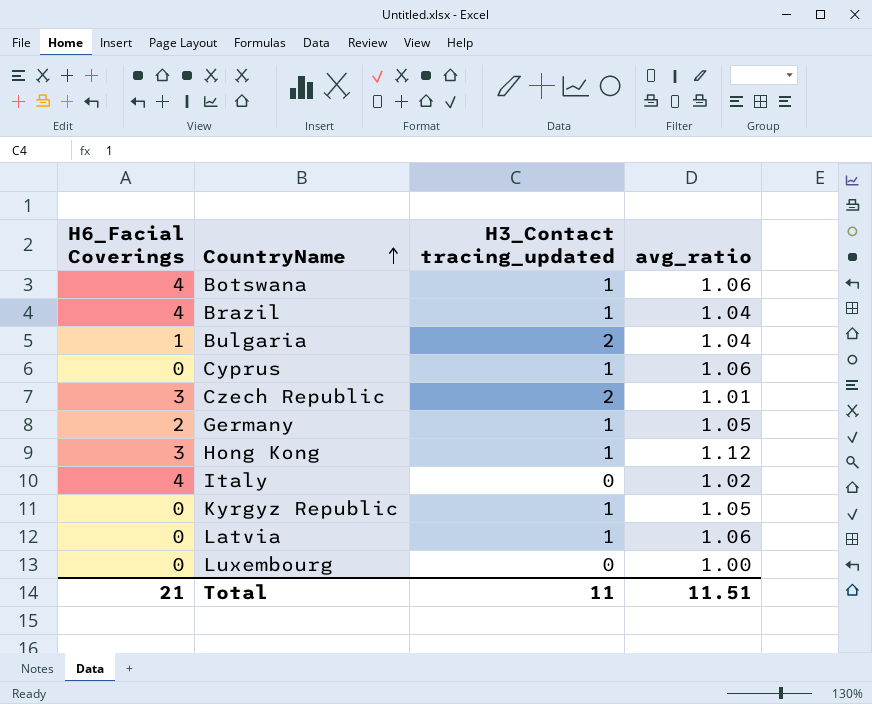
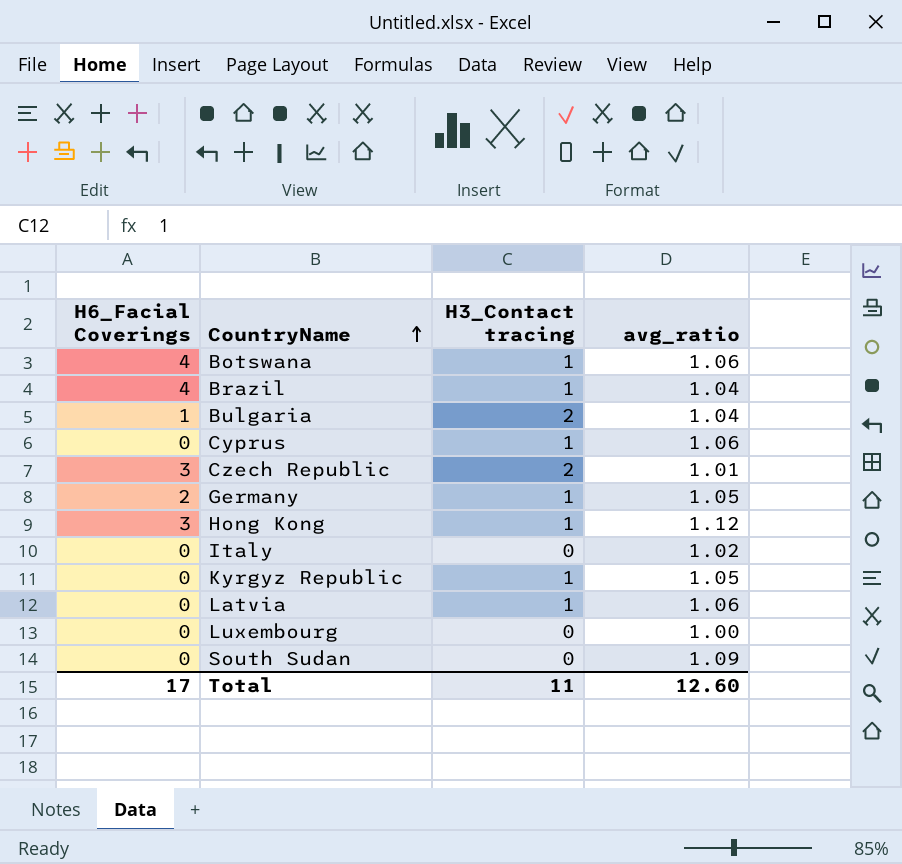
column name: H3_Contact tracing_updated -> H3_Contact tracing
Italy | H6_Facial Coverings: 4 -> 0
row South Sudan: none -> 0 | 0 | 1.09
Total | H6_Facial Coverings: 21 -> 17
Total | avg_ratio: 11.51 -> 12.60

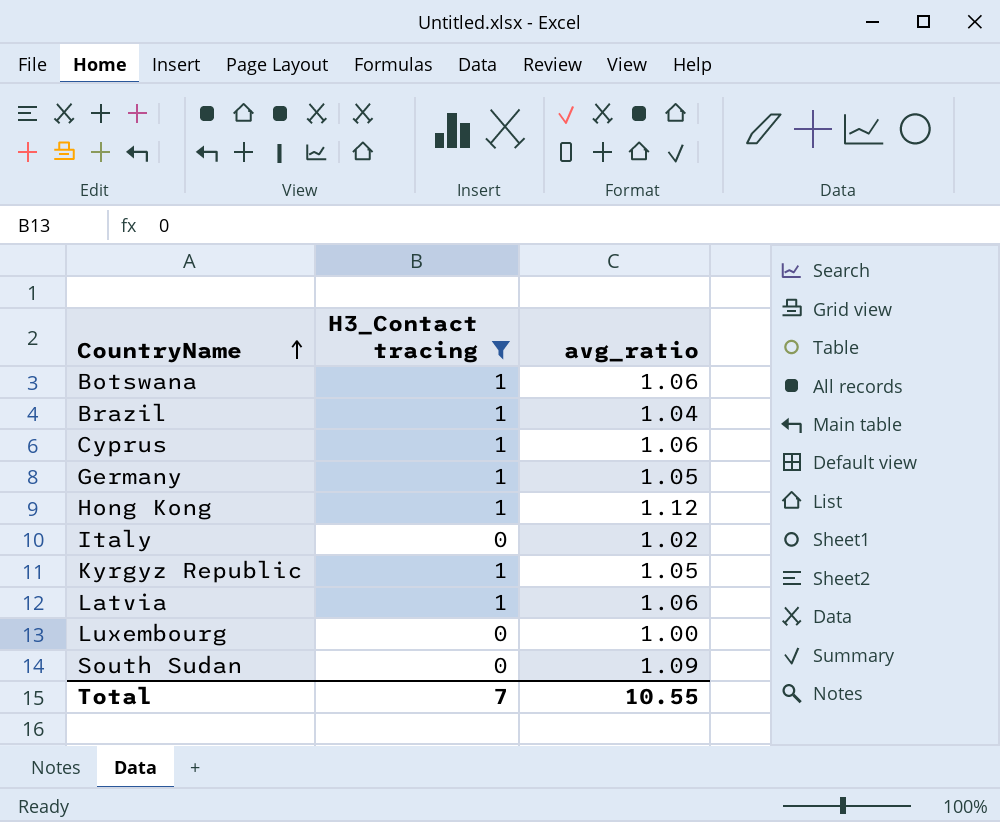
filter: none -> H3_Contact tracing != 2
column H6_Facial Coverings | position: 1 -> none
Total | H3_Contact tracing: 11 -> 7
Total | avg_ratio: 12.60 -> 10.55

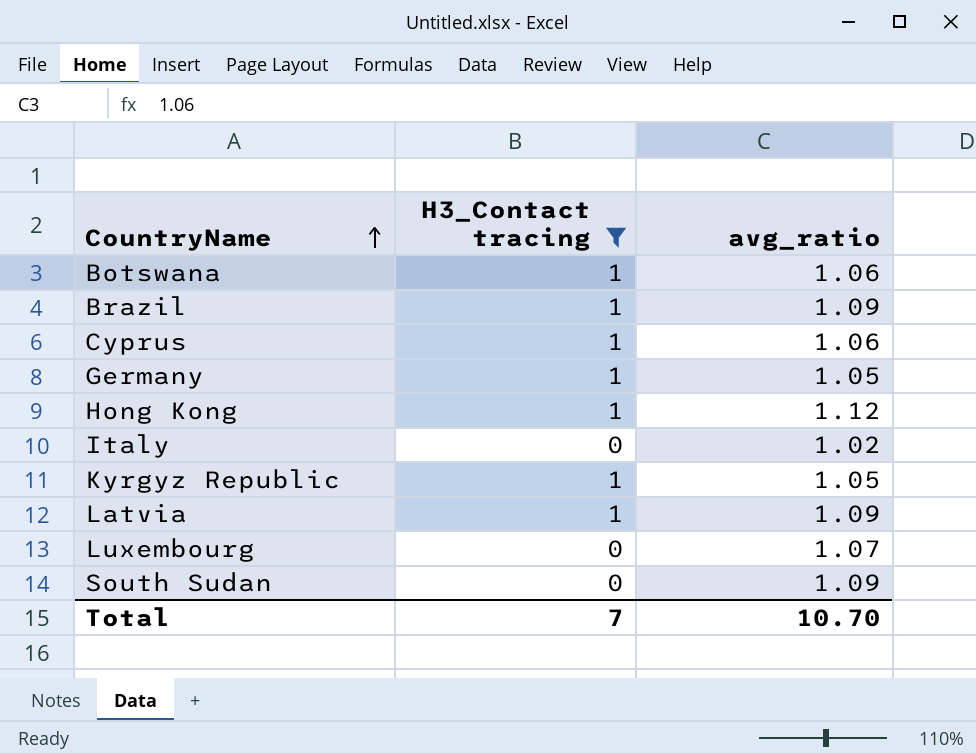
Brazil | avg_ratio: 1.04 -> 1.09
Latvia | avg_ratio: 1.06 -> 1.09
Luxembourg | avg_ratio: 1.00 -> 1.07
Total | avg_ratio: 10.55 -> 10.70

